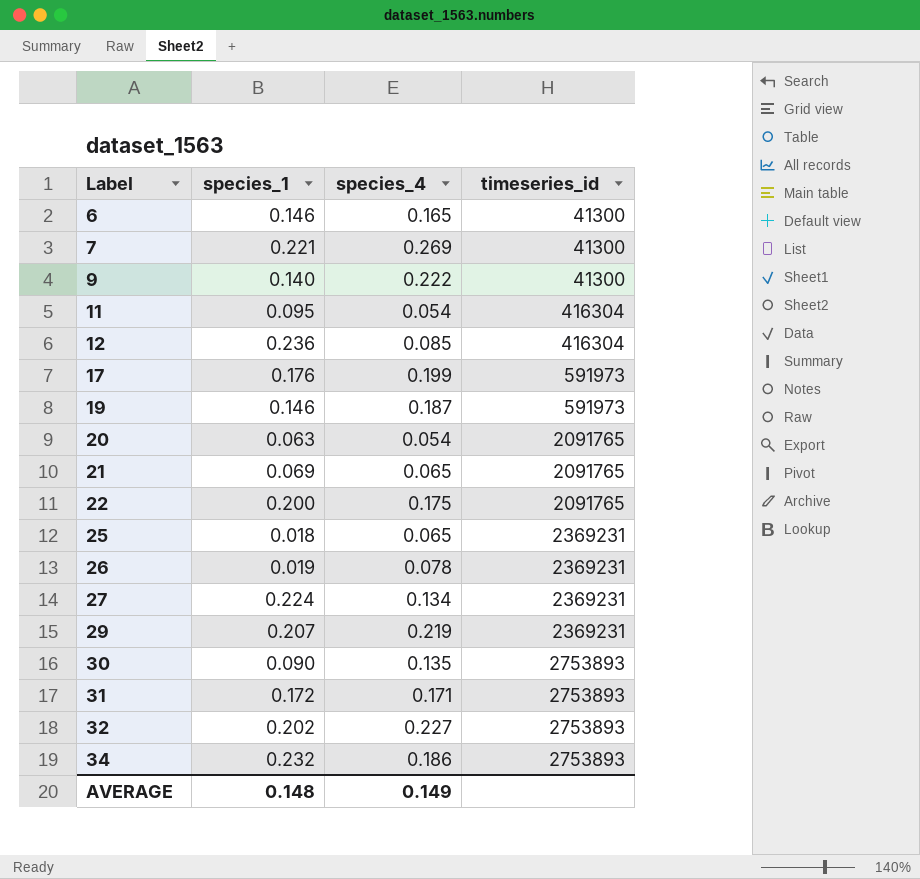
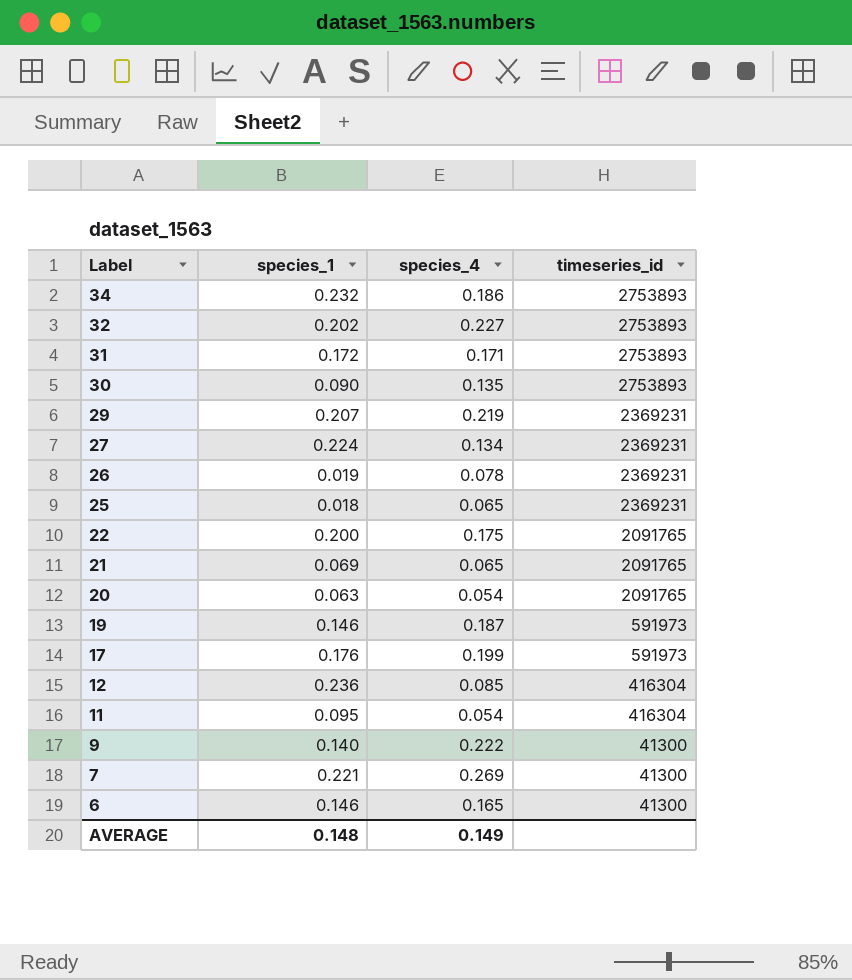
row order: Label ascending -> Label descending

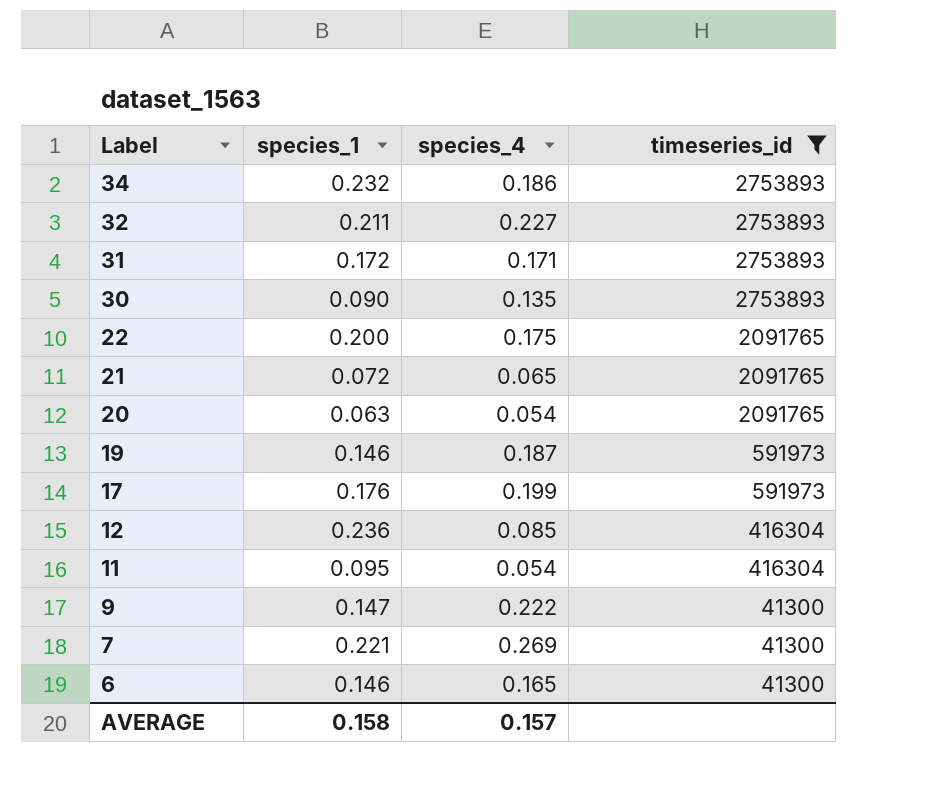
filter: none -> timeseries_id != 2369231
32 | species_1: 0.202 -> 0.211
21 | species_1: 0.069 -> 0.072
9 | species_1: 0.140 -> 0.147
AVERAGE | species_1: 0.148 -> 0.158
AVERAGE | species_4: 0.149 -> 0.157

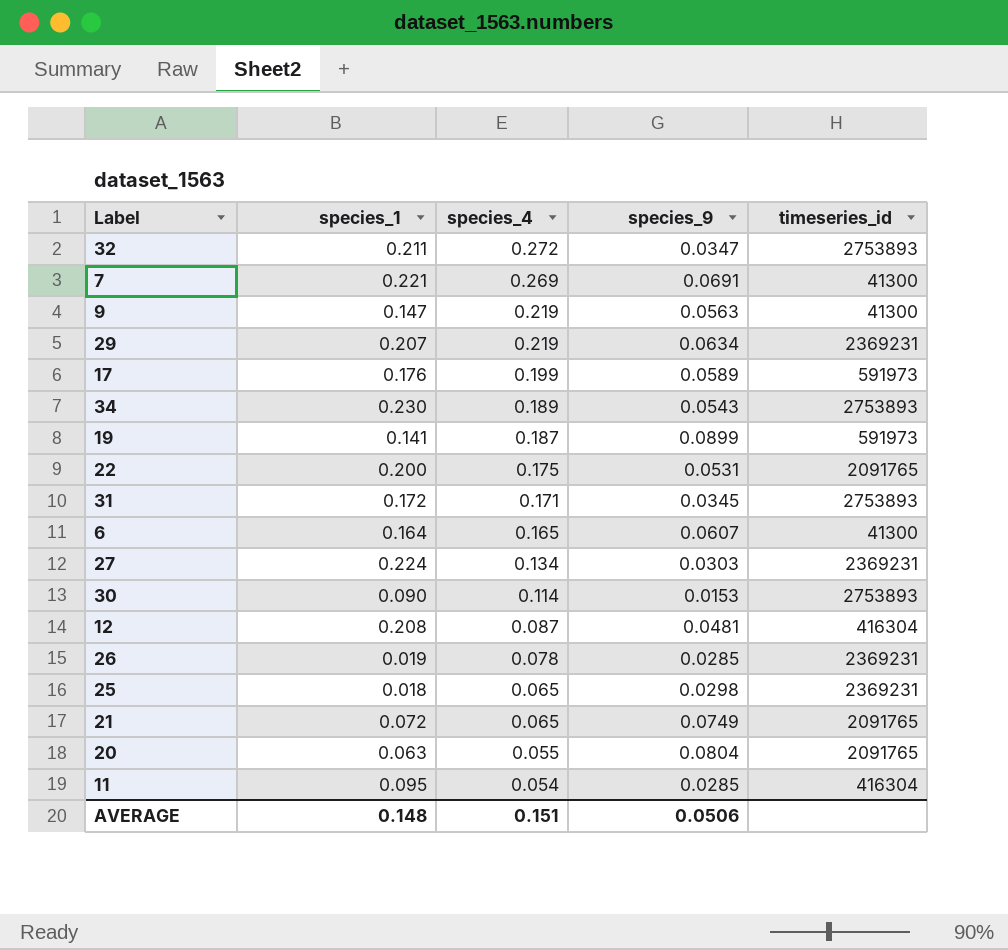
filter: timeseries_id != 2369231 -> none
row order: Label descending -> species_4 descending
column species_9 | position: none -> 4
32 | species_4: 0.227 -> 0.272
9 | species_4: 0.222 -> 0.219
34 | species_1: 0.232 -> 0.230
34 | species_4: 0.186 -> 0.189
19 | species_1: 0.146 -> 0.141
6 | species_1: 0.146 -> 0.164
30 | species_4: 0.135 -> 0.114
12 | species_1: 0.236 -> 0.208
12 | species_4: 0.085 -> 0.087
20 | species_4: 0.054 -> 0.055
AVERAGE | species_1: 0.158 -> 0.148
AVERAGE | species_4: 0.157 -> 0.151

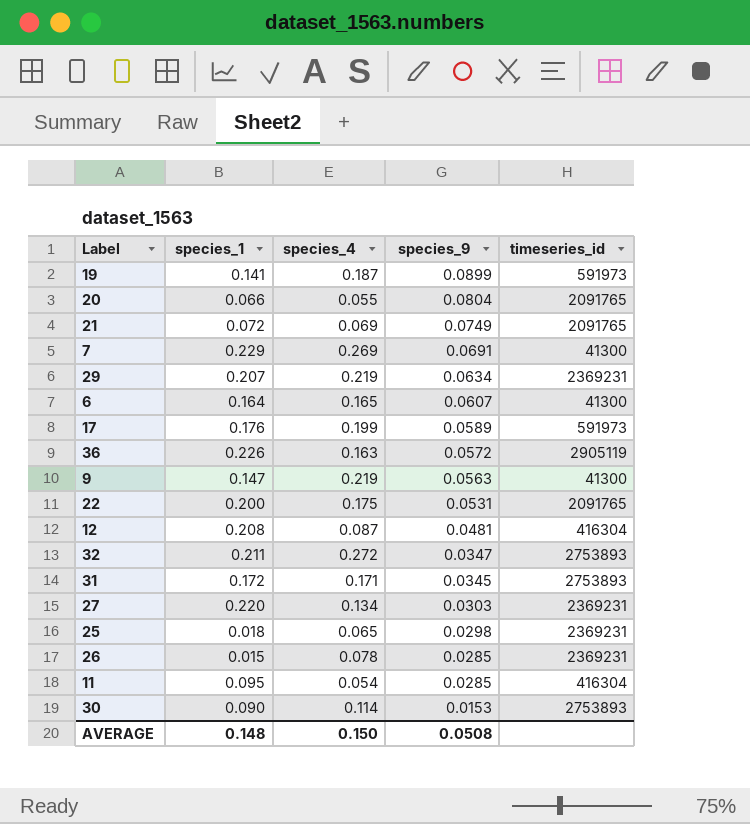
row order: species_4 descending -> species_9 descending
row 34: 0.230 | 0.189 | 0.0543 | 2753893 -> none
20 | species_1: 0.063 -> 0.066
21 | species_4: 0.065 -> 0.069
7 | species_1: 0.221 -> 0.229
row 36: none -> 0.226 | 0.163 | 0.0572 | 2905119
27 | species_1: 0.224 -> 0.220
26 | species_1: 0.019 -> 0.015
AVERAGE | species_4: 0.151 -> 0.150
AVERAGE | species_9: 0.0506 -> 0.0508

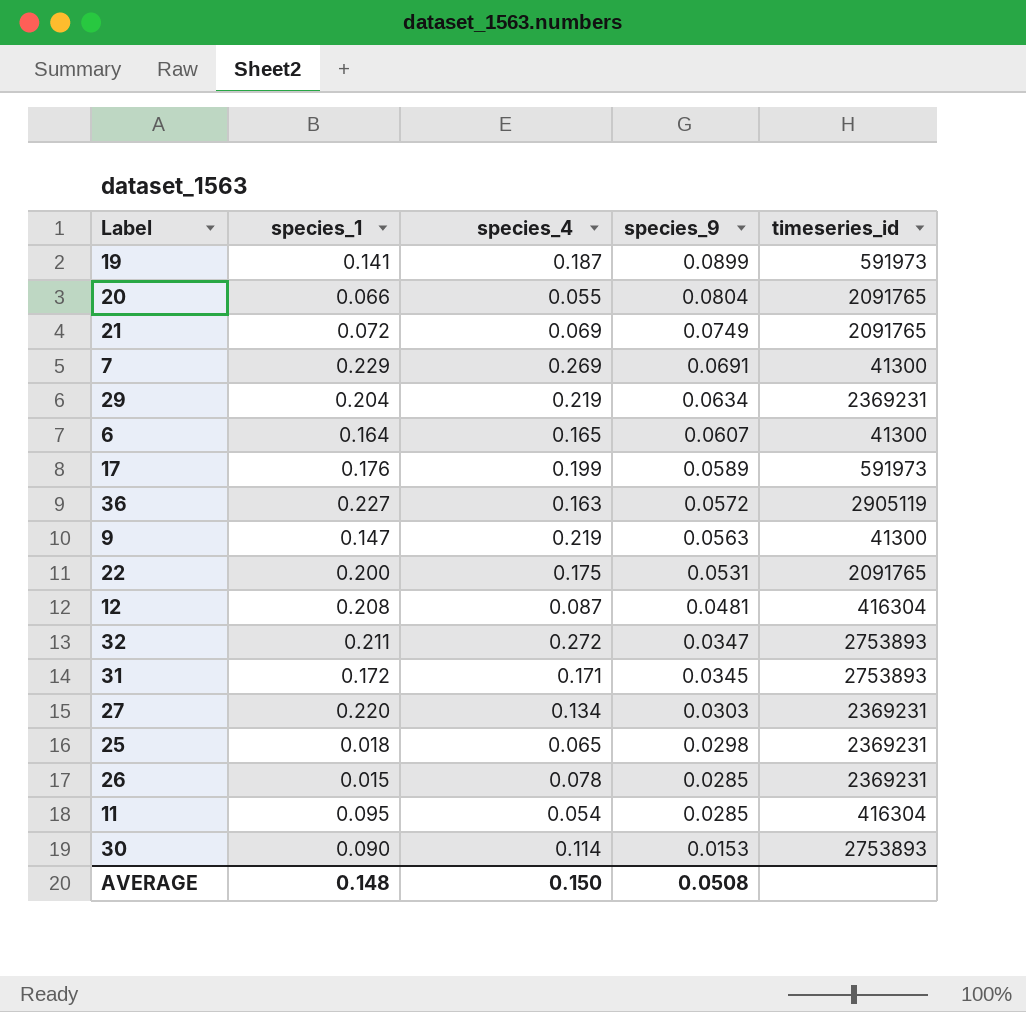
29 | species_1: 0.207 -> 0.204
36 | species_1: 0.226 -> 0.227

